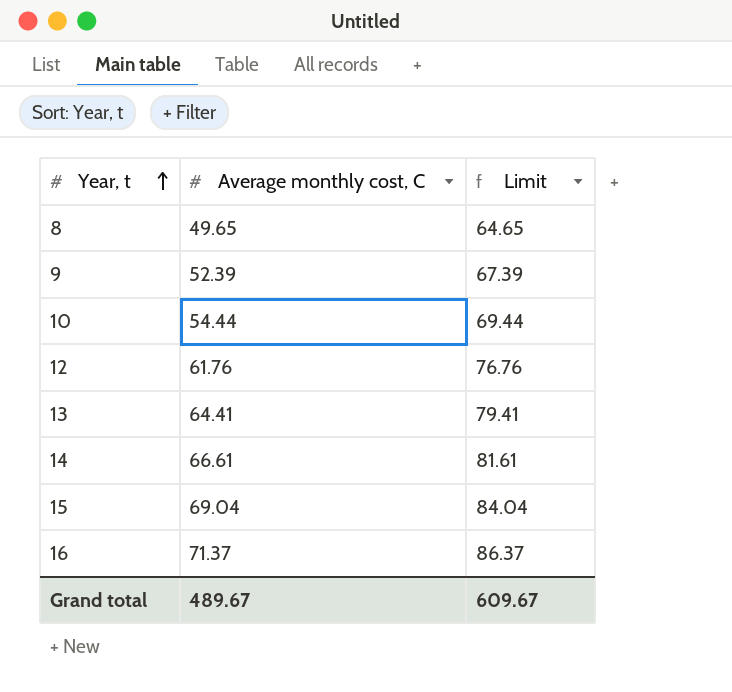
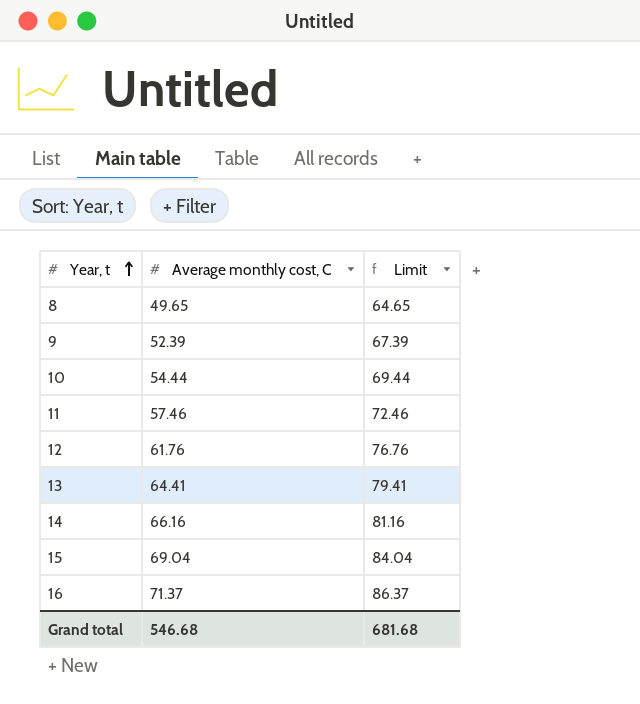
row 11: none -> 57.46 | 72.46
14 | Average monthly cost, C: 66.61 -> 66.16
14 | Limit: 81.61 -> 81.16
Grand total | Average monthly cost, C: 489.67 -> 546.68
Grand total | Limit: 609.67 -> 681.68

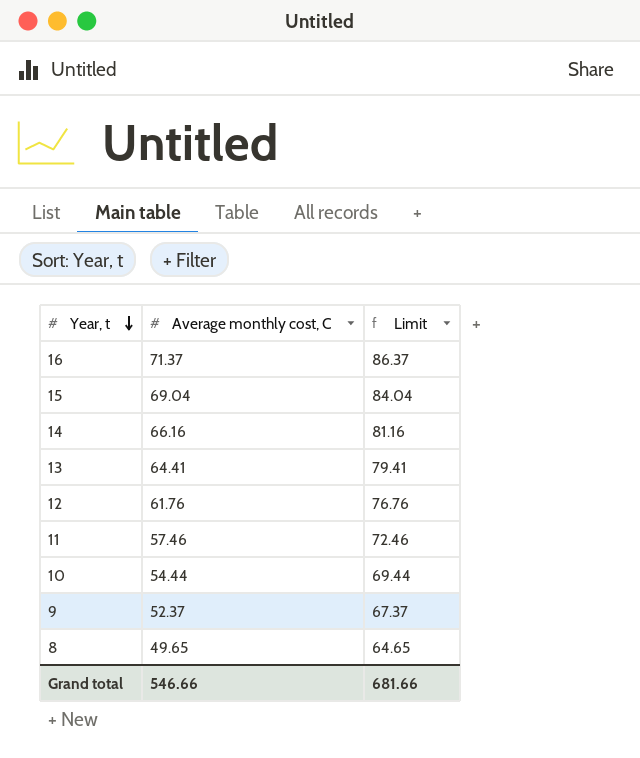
row order: Year, t ascending -> Year, t descending
9 | Average monthly cost, C: 52.39 -> 52.37
9 | Limit: 67.39 -> 67.37
Grand total | Average monthly cost, C: 546.68 -> 546.66
Grand total | Limit: 681.68 -> 681.66

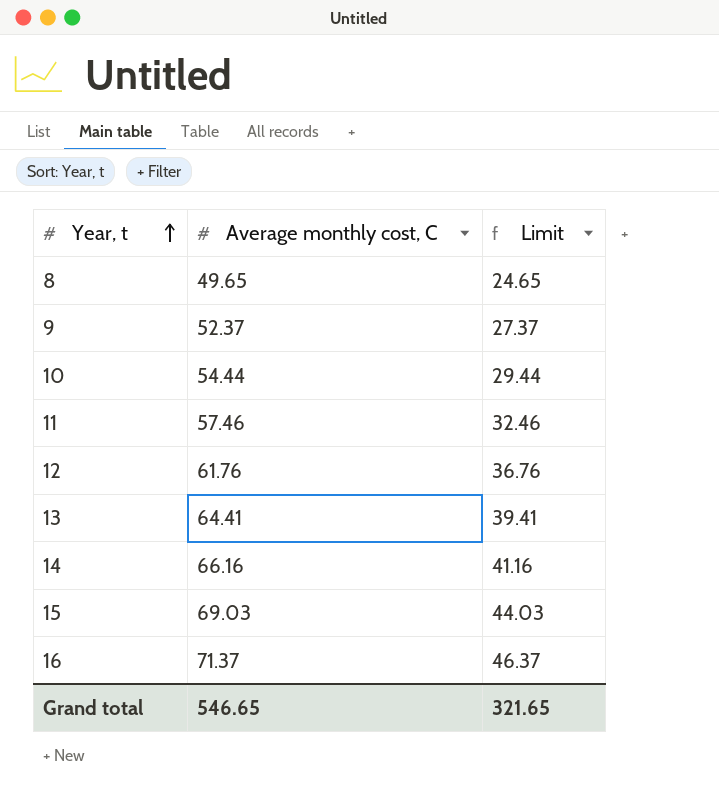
row order: Year, t descending -> Year, t ascending
column Limit | formula: [Average monthly cost, C] + 15 -> [Average monthly cost, C] - 25
15 | Average monthly cost, C: 69.04 -> 69.03
Grand total | Average monthly cost, C: 546.66 -> 546.65
Grand total | Limit: 681.66 -> 321.65

